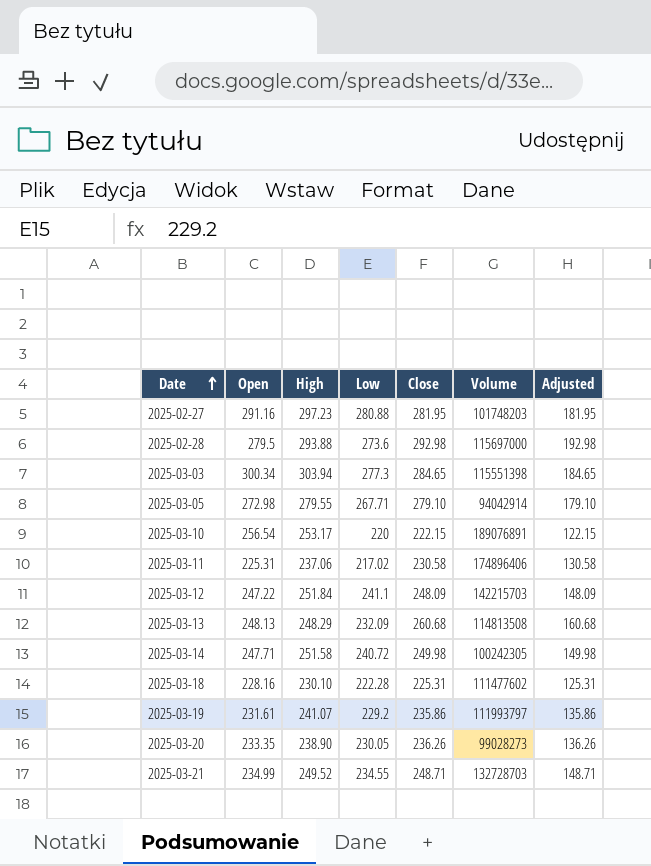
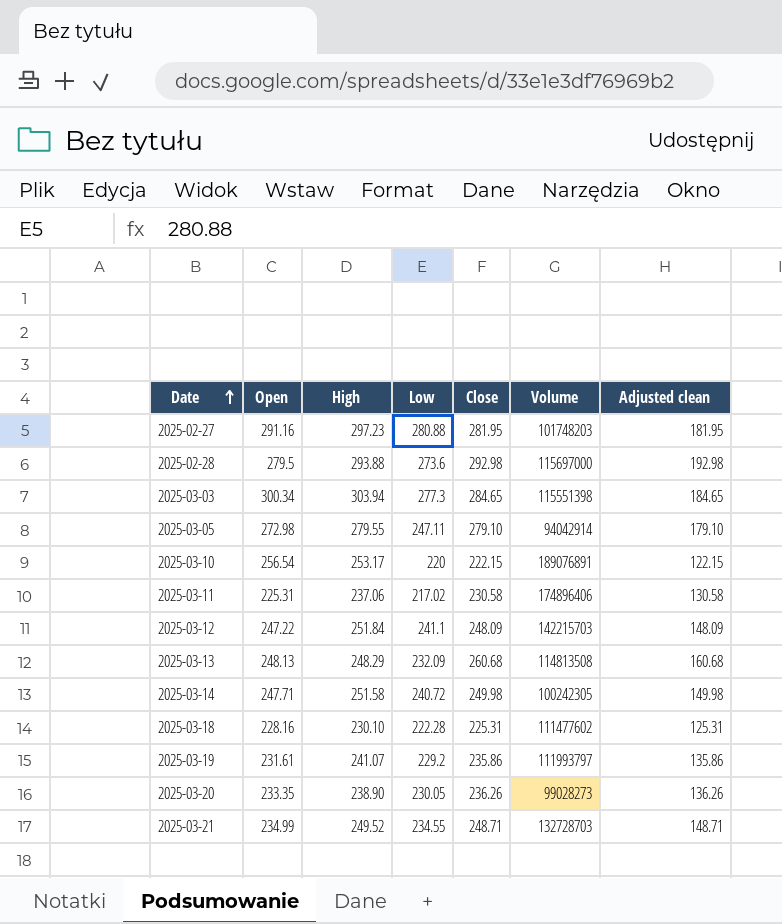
column name: Adjusted -> Adjusted clean
2025-03-05 | Low: 267.71 -> 247.11

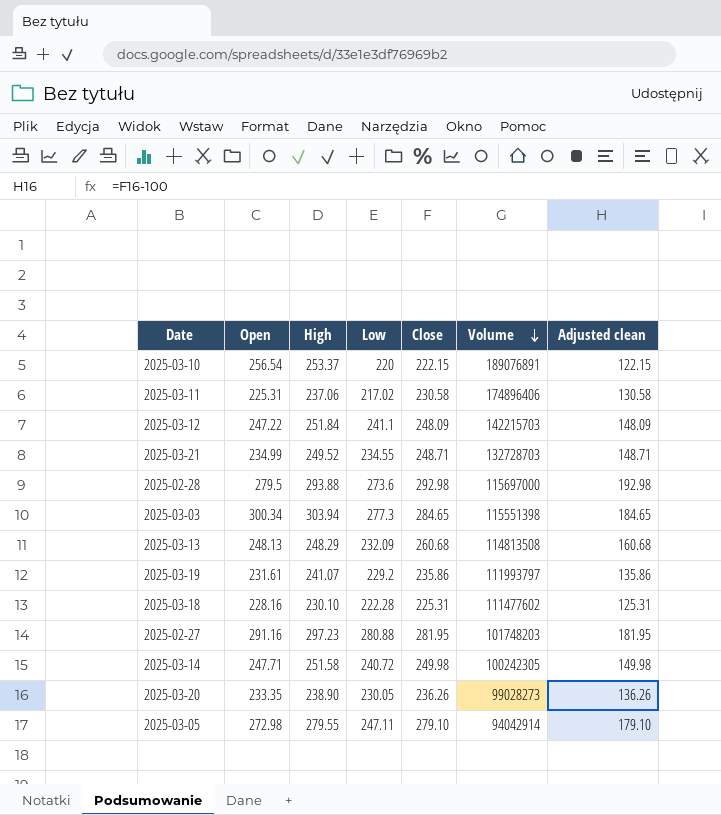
row order: Date ascending -> Volume descending
2025-03-10 | High: 253.17 -> 253.37

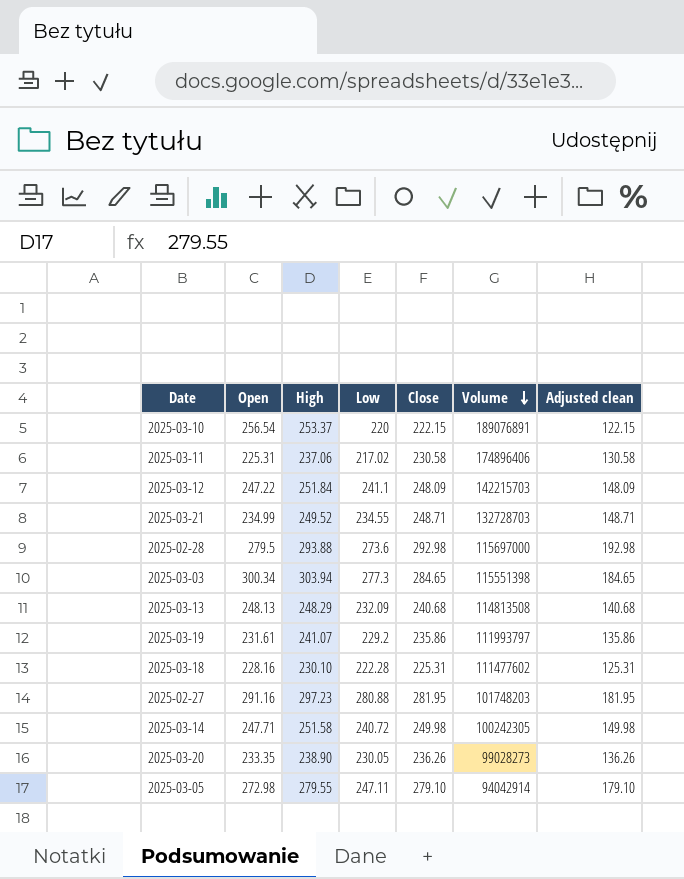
2025-03-13 | Close: 260.68 -> 240.68
2025-03-13 | Adjusted clean: 160.68 -> 140.68

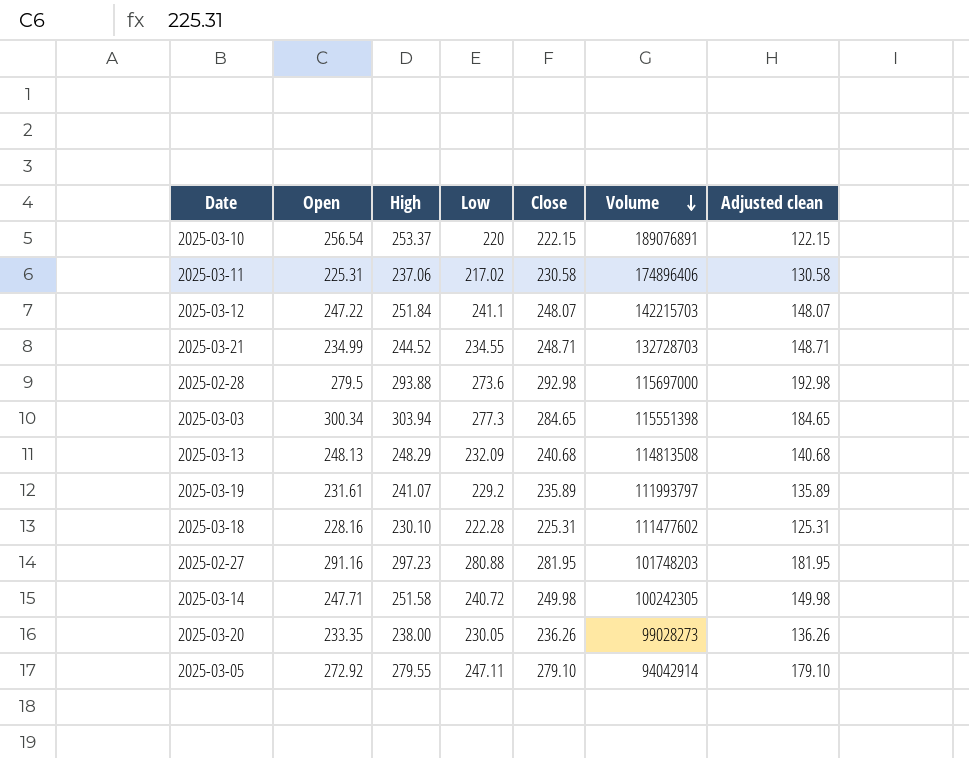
2025-03-12 | Close: 248.09 -> 248.07
2025-03-12 | Adjusted clean: 148.09 -> 148.07
2025-03-21 | High: 249.52 -> 244.52
2025-03-19 | Close: 235.86 -> 235.89
2025-03-19 | Adjusted clean: 135.86 -> 135.89
2025-03-20 | High: 238.90 -> 238.00
2025-03-05 | Open: 272.98 -> 272.92

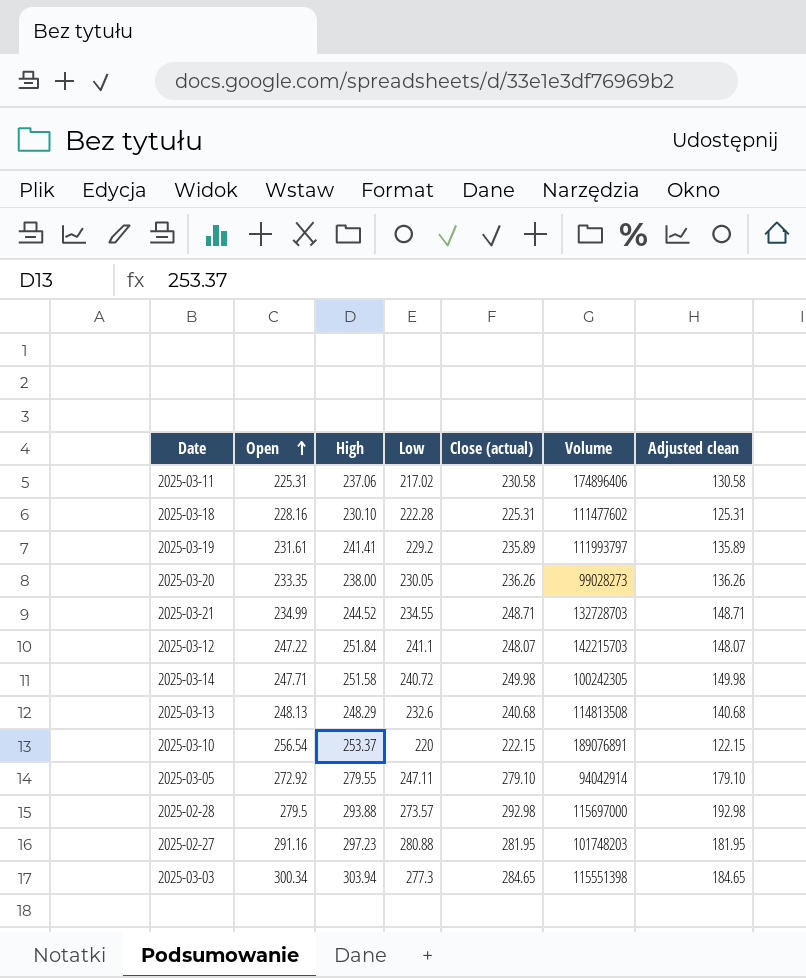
row order: Volume descending -> Open ascending
column name: Close -> Close (actual)
2025-03-19 | High: 241.07 -> 241.41
2025-03-13 | Low: 232.09 -> 232.6
2025-02-28 | Low: 273.6 -> 273.57

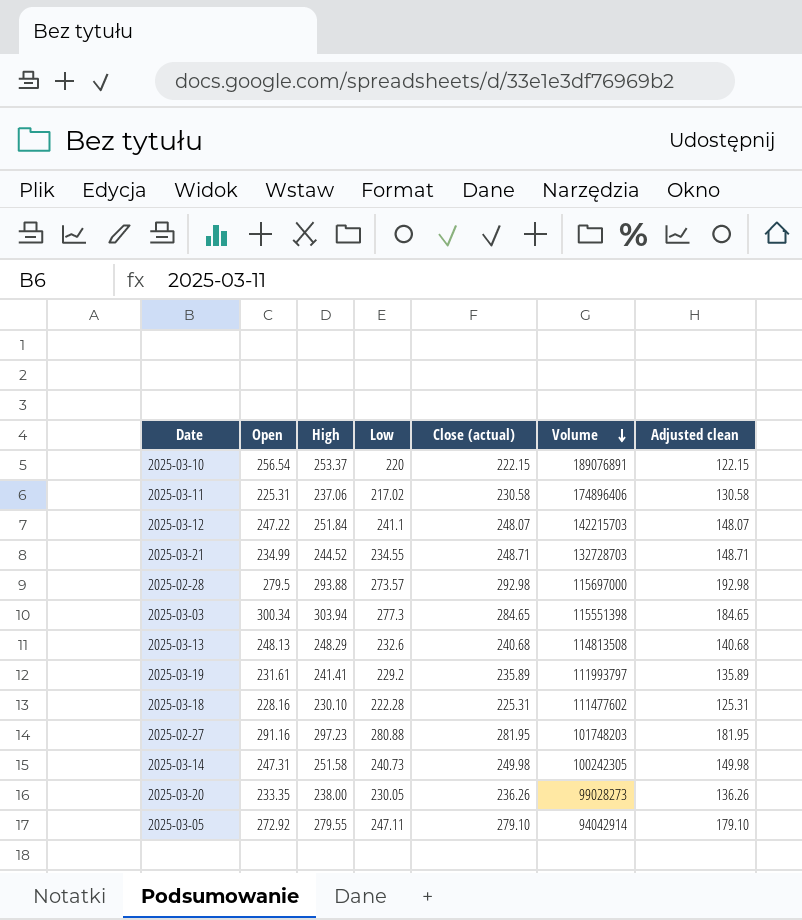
row order: Open ascending -> Volume descending
2025-03-14 | Open: 247.71 -> 247.31
2025-03-14 | Low: 240.72 -> 240.73

